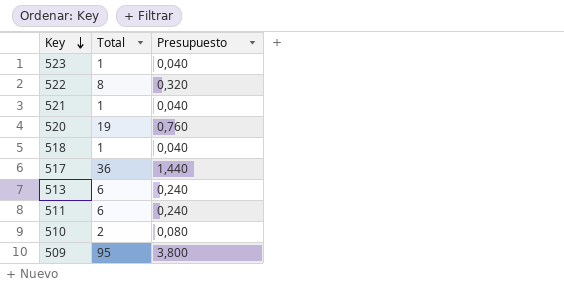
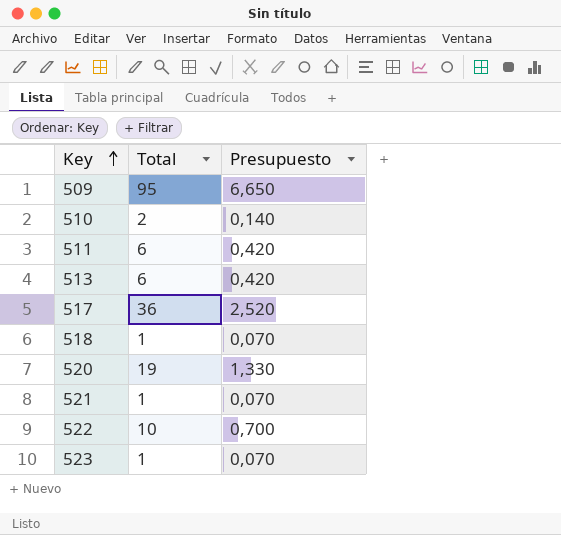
row order: Key descending -> Key ascending
column Presupuesto | formula: [Total] * 0,04 -> [Total] * 0,07
522 | Total: 8 -> 10

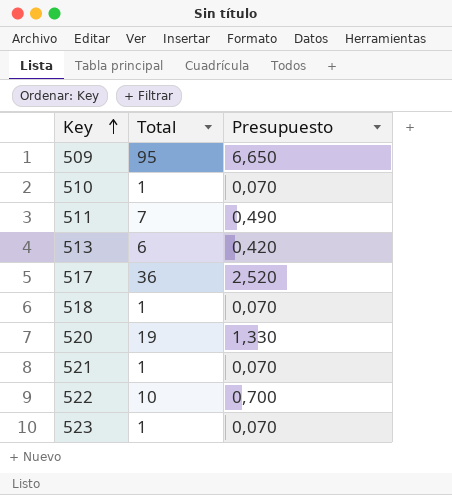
510 | Total: 2 -> 1
510 | Presupuesto: 0,140 -> 0,070
511 | Total: 6 -> 7
511 | Presupuesto: 0,420 -> 0,490

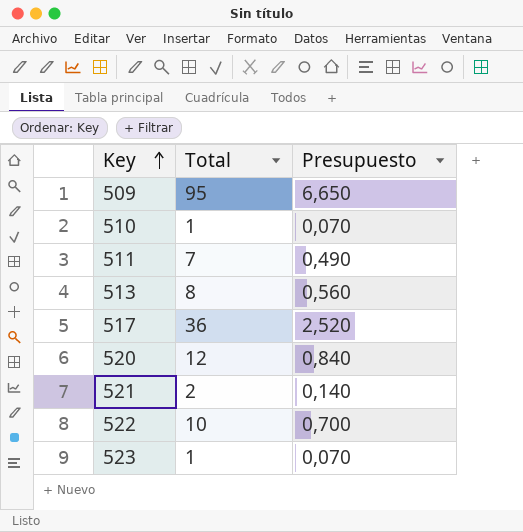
row 518: 1 | 0,070 -> none
513 | Total: 6 -> 8
513 | Presupuesto: 0,420 -> 0,560
520 | Total: 19 -> 12
520 | Presupuesto: 1,330 -> 0,840
521 | Total: 1 -> 2
521 | Presupuesto: 0,070 -> 0,140

